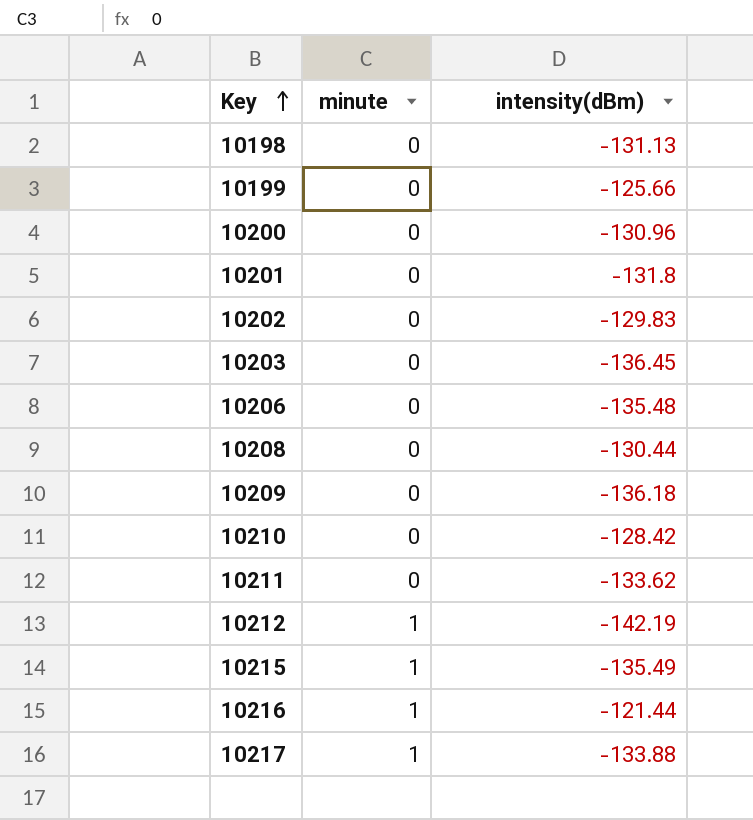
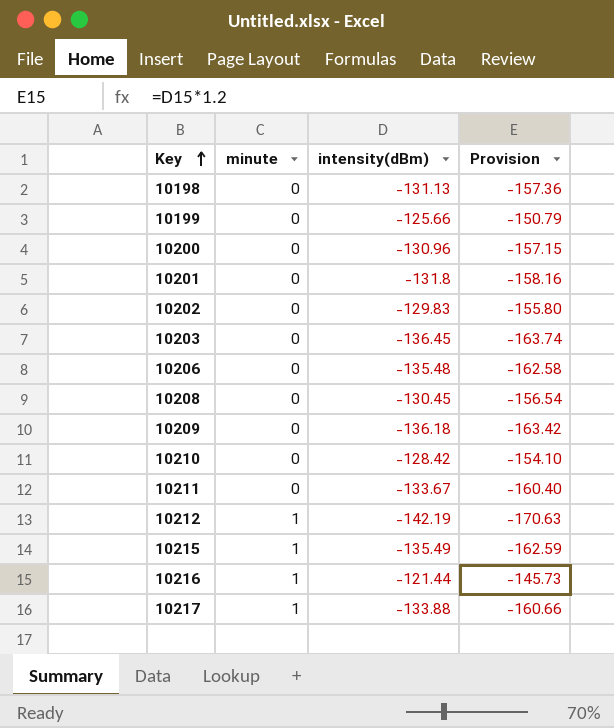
column Provision | formula: none -> [intensity(dBm)] * 1.2
10208 | intensity(dBm): -130.44 -> -130.45
10211 | intensity(dBm): -133.62 -> -133.67

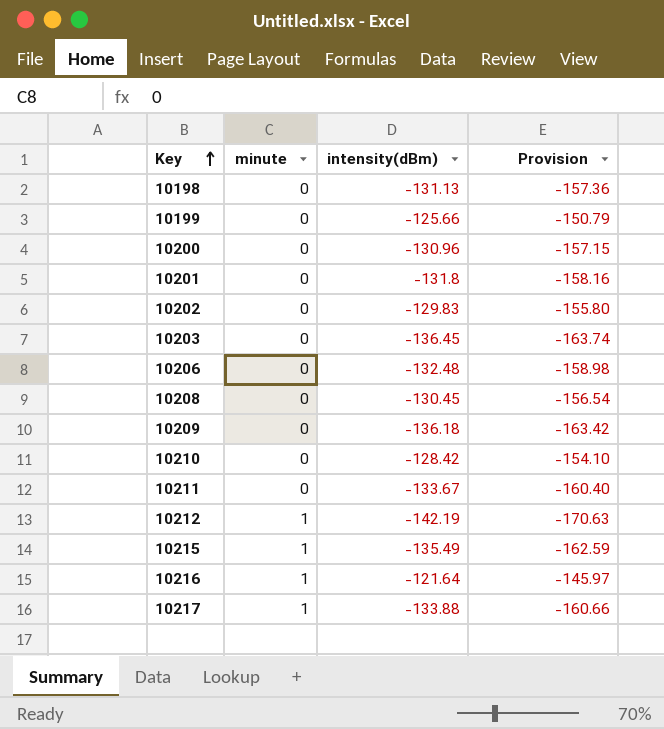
10206 | intensity(dBm): -135.48 -> -132.48
10206 | Provision: -162.58 -> -158.98
10216 | intensity(dBm): -121.44 -> -121.64
10216 | Provision: -145.73 -> -145.97

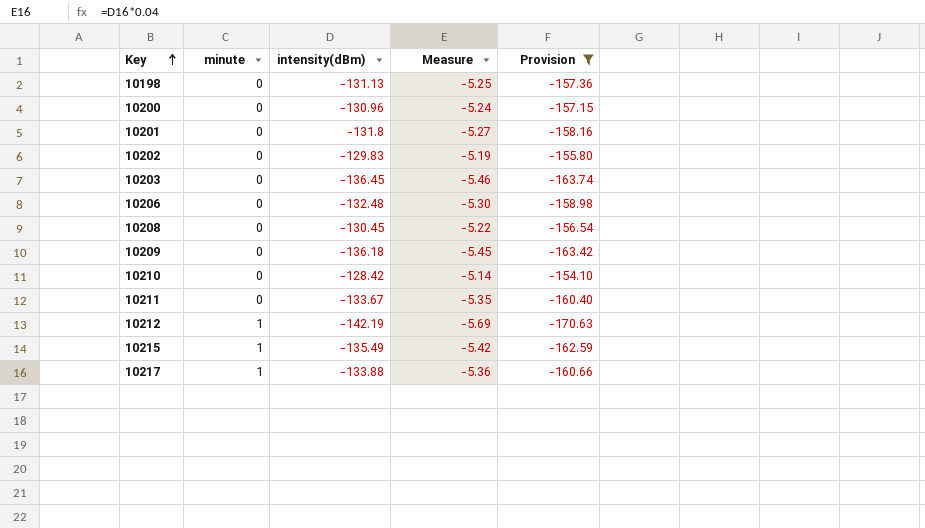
filter: none -> Provision <= -154.10
column Measure | formula: none -> [intensity(dBm)] * 0.04

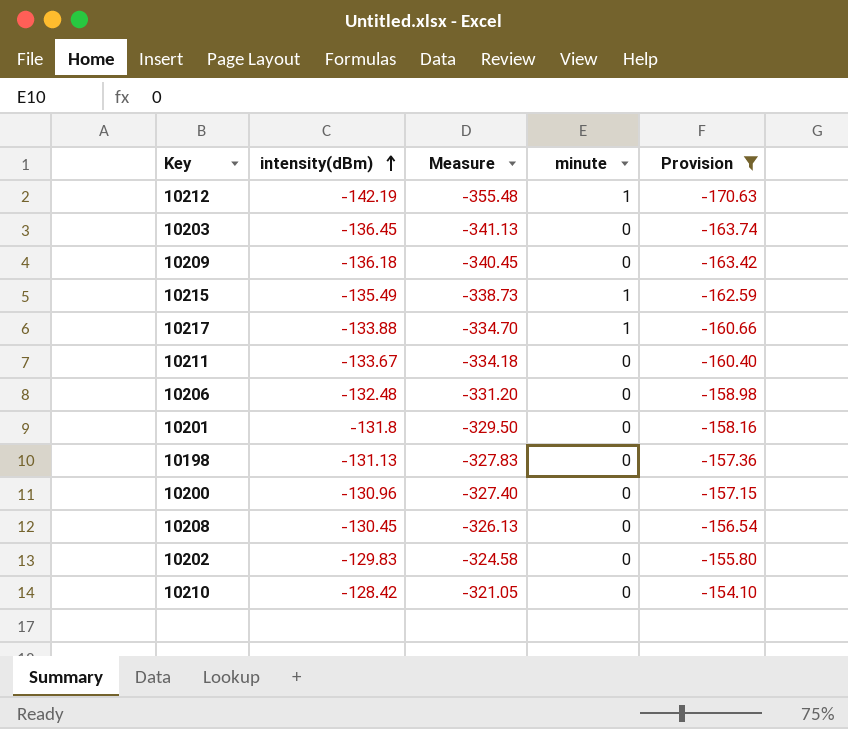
row order: Key ascending -> intensity(dBm) ascending
column Measure | formula: [intensity(dBm)] * 0.04 -> [intensity(dBm)] * 2.5
column minute | position: 2 -> 4

